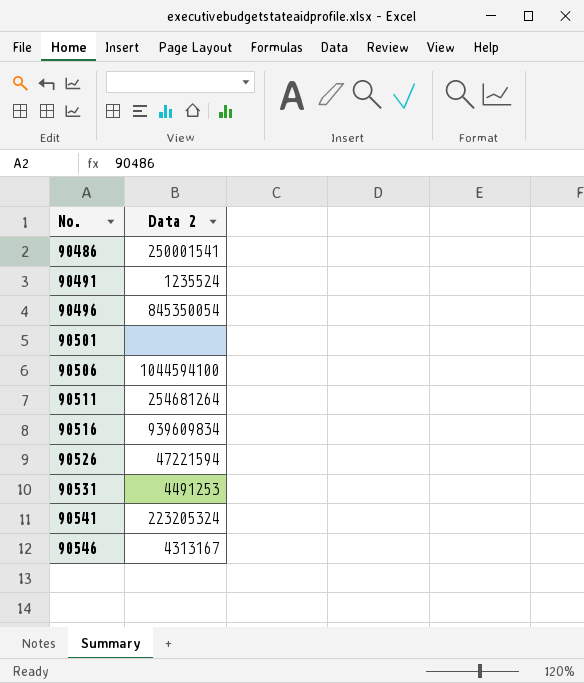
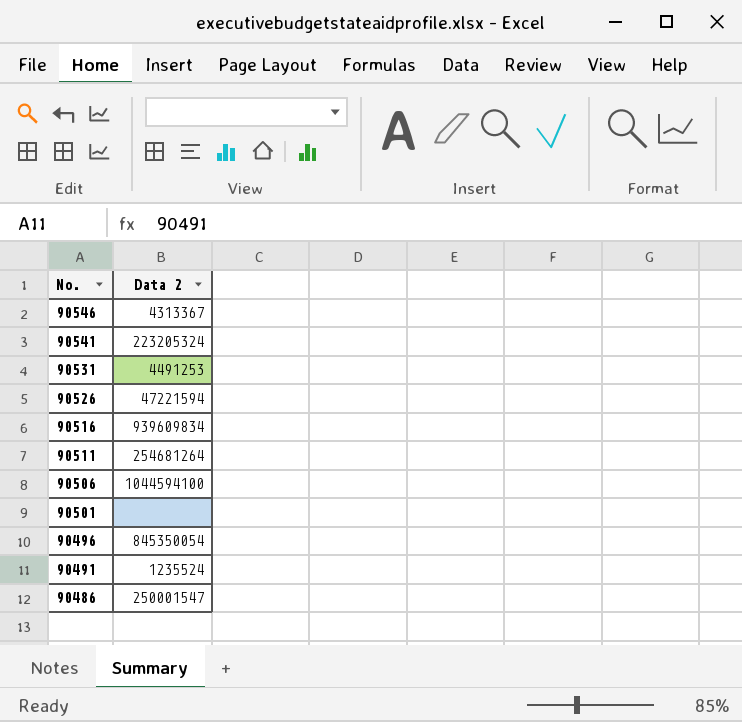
row order: No. ascending -> No. descending
90546 | Data 2: 4313167 -> 4313367
90486 | Data 2: 250001541 -> 250001547

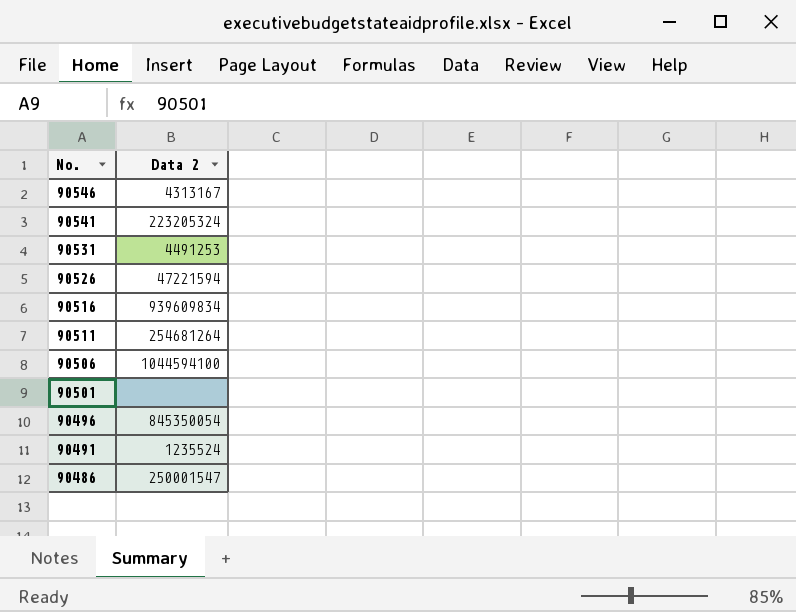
90546 | Data 2: 4313367 -> 4313167

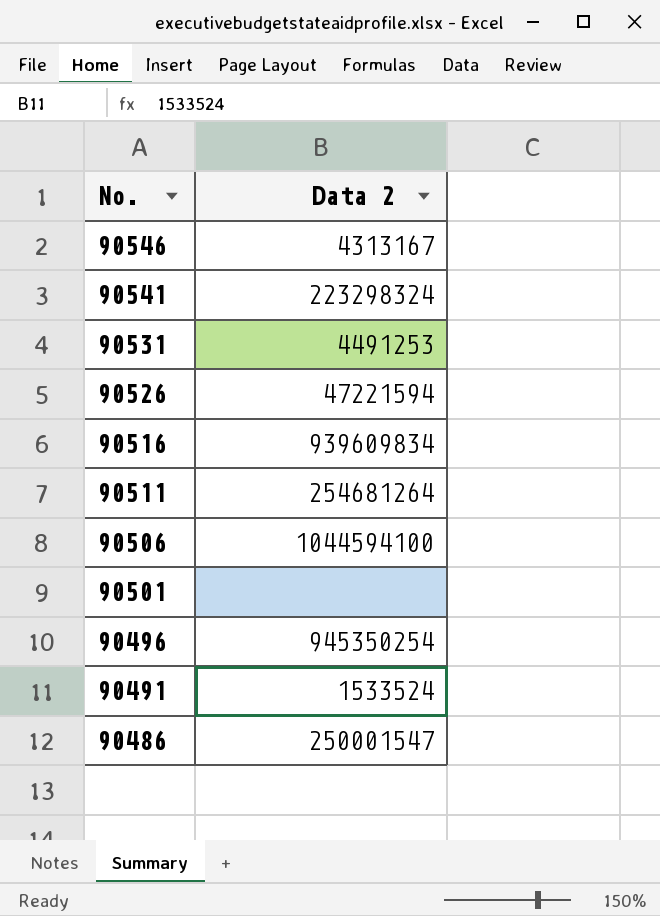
90541 | Data 2: 223205324 -> 223298324
90496 | Data 2: 845350054 -> 945350254
90491 | Data 2: 1235524 -> 1533524

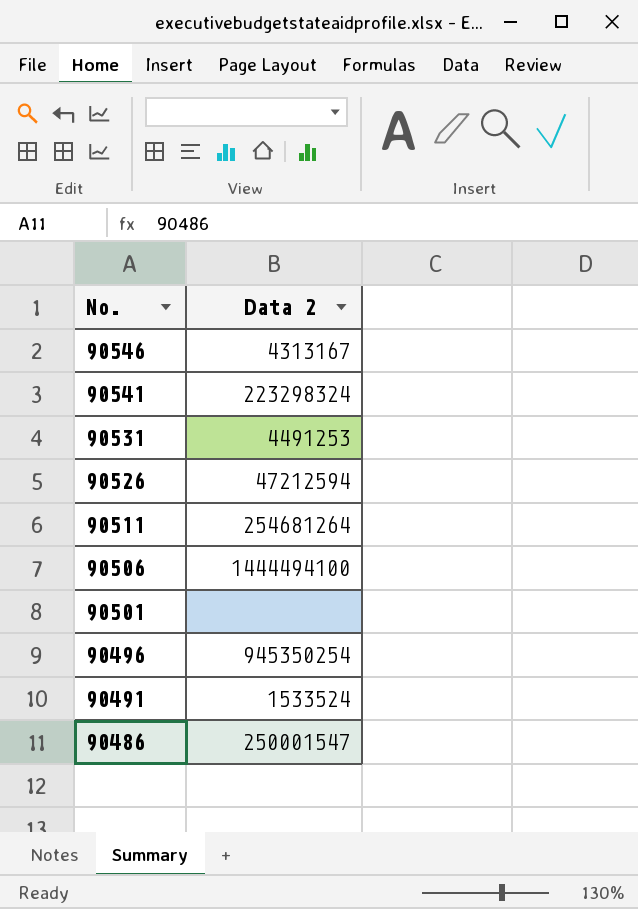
row 90516: 939609834 -> none
90526 | Data 2: 47221594 -> 47212594
90506 | Data 2: 1044594100 -> 1444494100

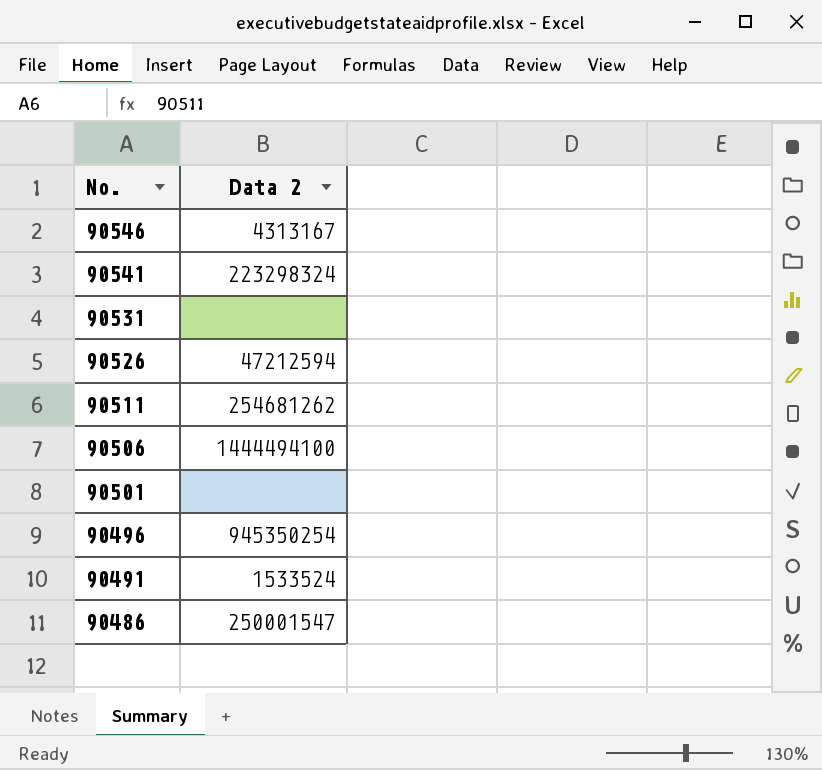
90531 | Data 2: 4491253 -> none
90511 | Data 2: 254681264 -> 254681262

